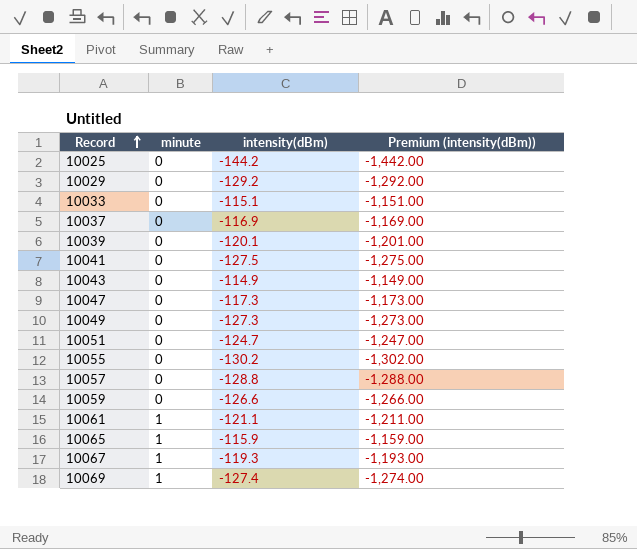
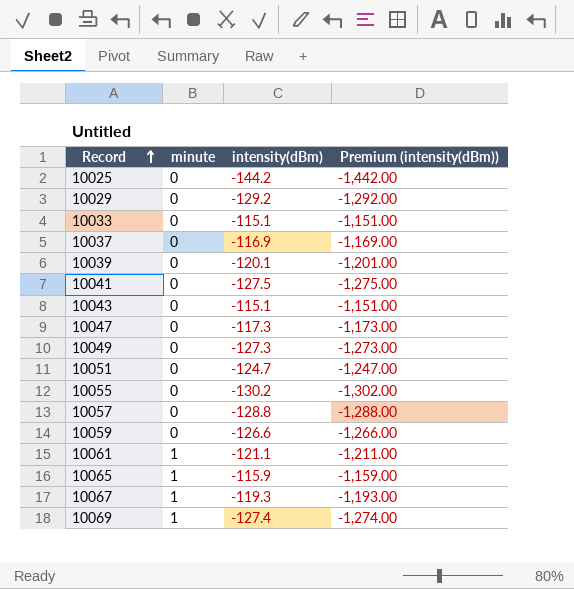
10043 | intensity(dBm): -114.9 -> -115.1
10043 | Premium (intensity(dBm)): -1,149.00 -> -1,151.00

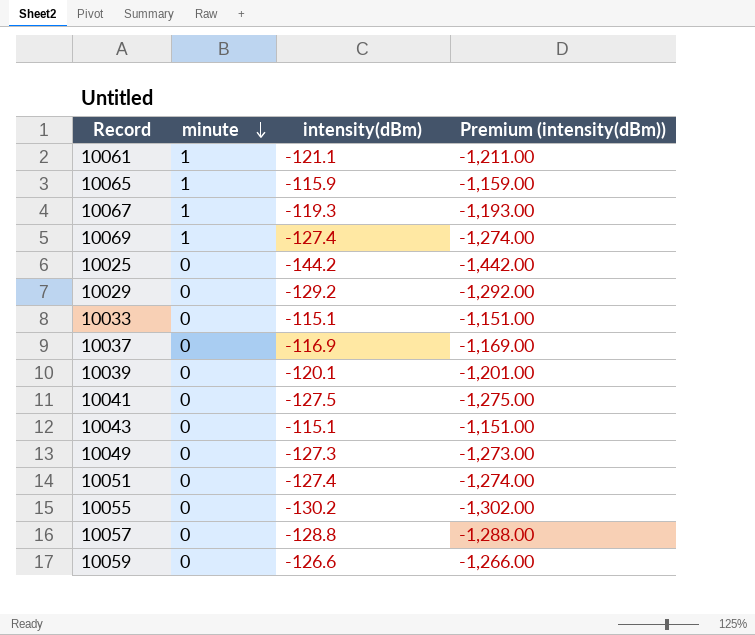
row order: Record ascending -> minute descending
row 10047: 0 | -117.3 | -1,173.00 -> none
10051 | intensity(dBm): -124.7 -> -127.4
10051 | Premium (intensity(dBm)): -1,247.00 -> -1,274.00

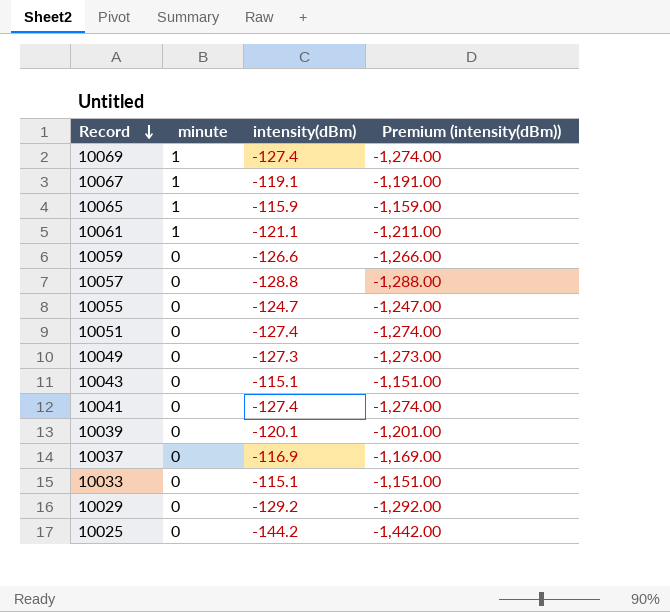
row order: minute descending -> Record descending
10067 | intensity(dBm): -119.3 -> -119.1
10067 | Premium (intensity(dBm)): -1,193.00 -> -1,191.00
10055 | intensity(dBm): -130.2 -> -124.7
10055 | Premium (intensity(dBm)): -1,302.00 -> -1,247.00
10041 | intensity(dBm): -127.5 -> -127.4
10041 | Premium (intensity(dBm)): -1,275.00 -> -1,274.00

